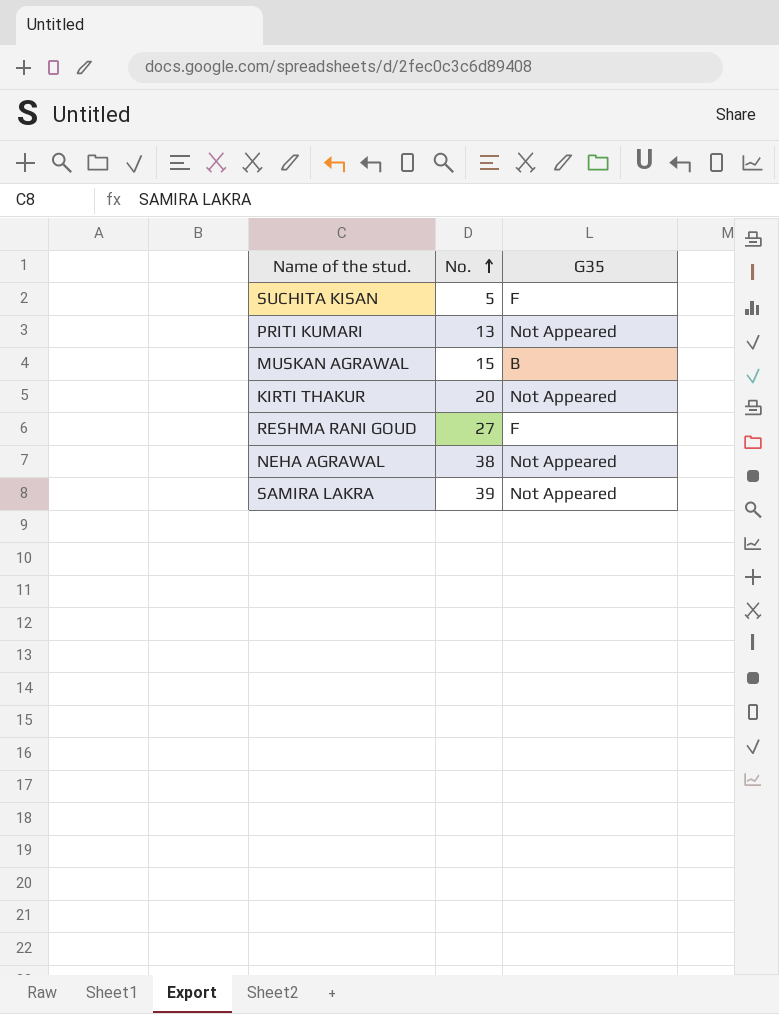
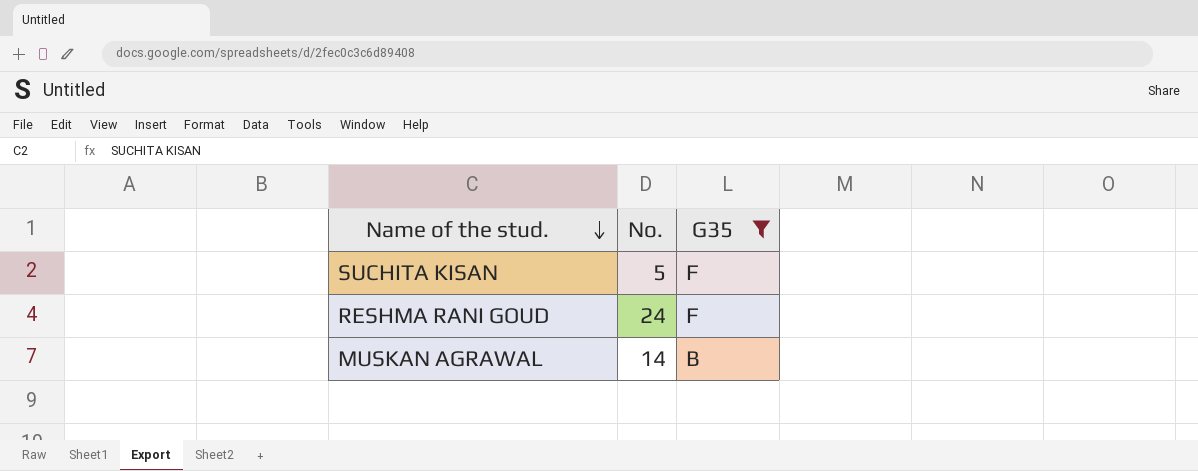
filter: none -> G35 != Not Appeared
row order: No. ascending -> Name of the stud. descending
RESHMA RANI GOUD | No.: 27 -> 24
MUSKAN AGRAWAL | No.: 15 -> 14

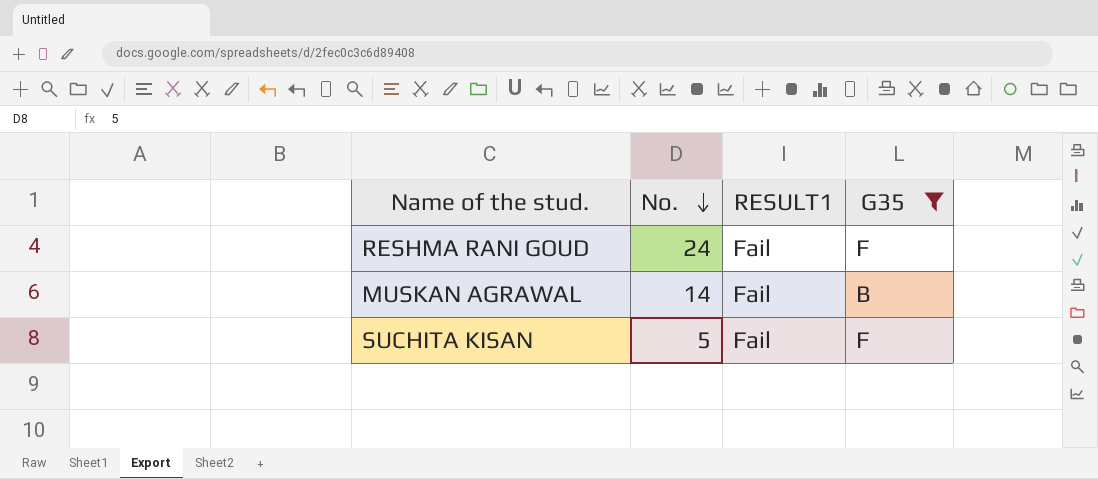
row order: Name of the stud. descending -> No. descending
column RESULT1 | position: none -> 3

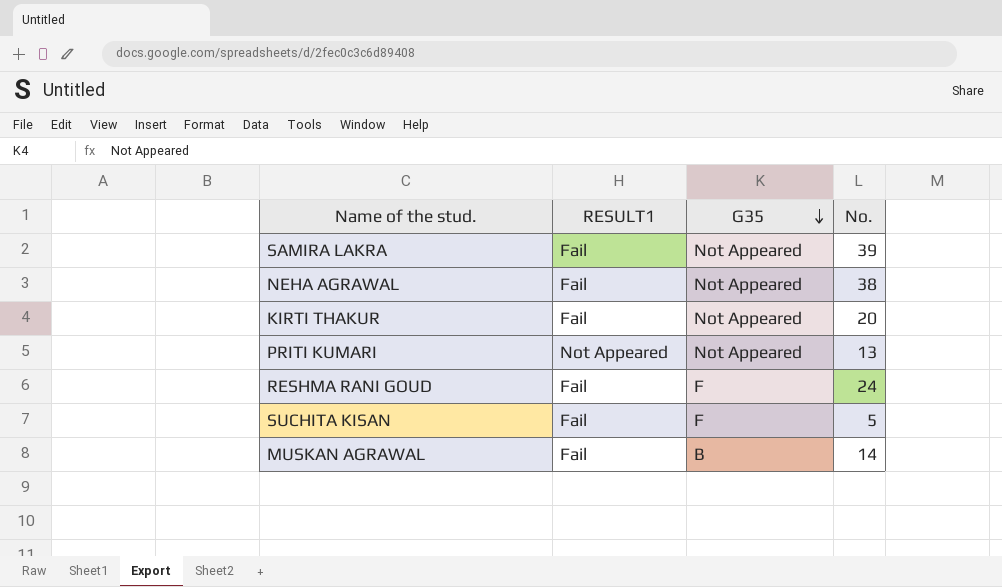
filter: G35 != Not Appeared -> none
row order: No. descending -> G35 descending
column No. | position: 2 -> 4

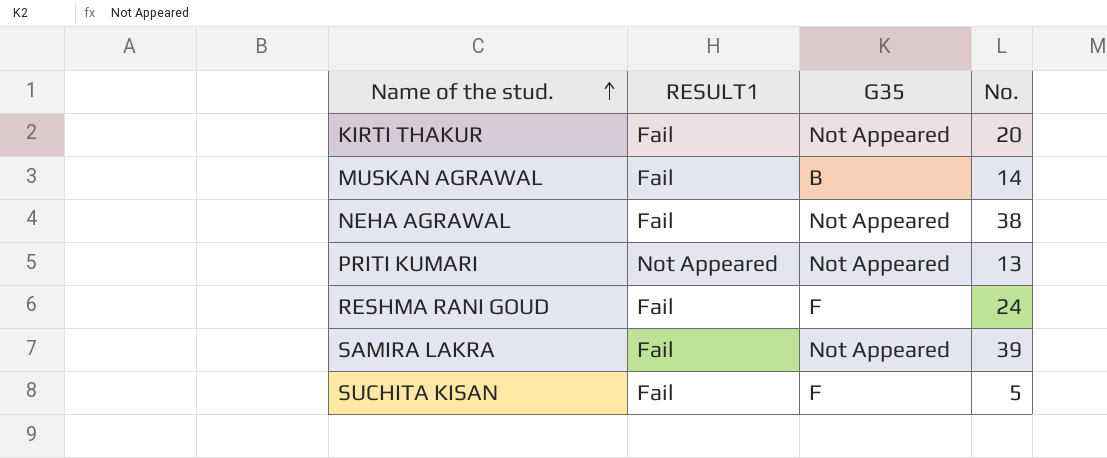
row order: G35 descending -> Name of the stud. ascending

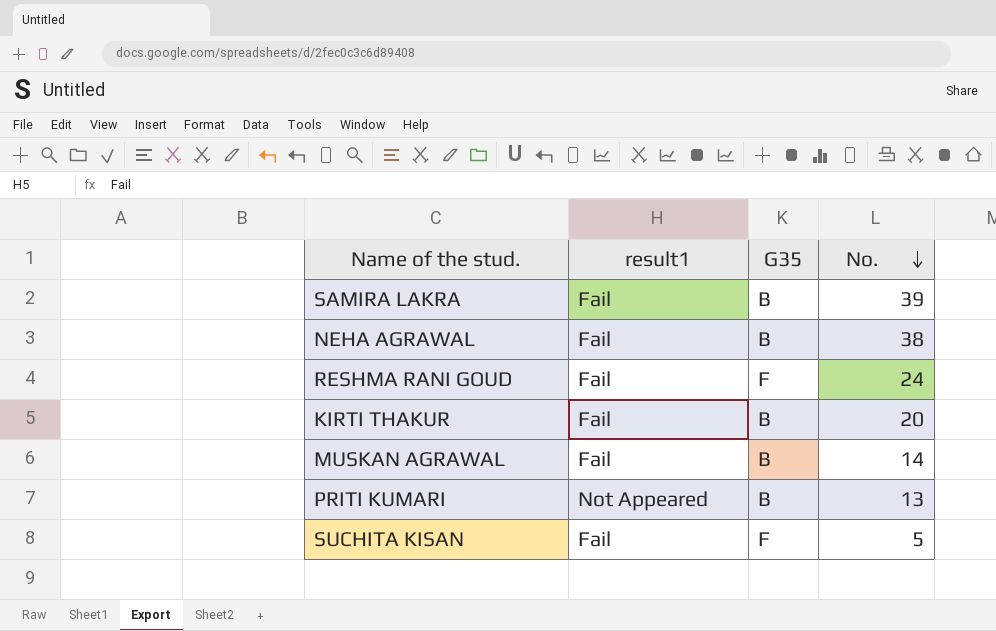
row order: Name of the stud. ascending -> No. descending
column name: RESULT1 -> result1
SAMIRA LAKRA | G35: Not Appeared -> B
NEHA AGRAWAL | G35: Not Appeared -> B
KIRTI THAKUR | G35: Not Appeared -> B
PRITI KUMARI | G35: Not Appeared -> B

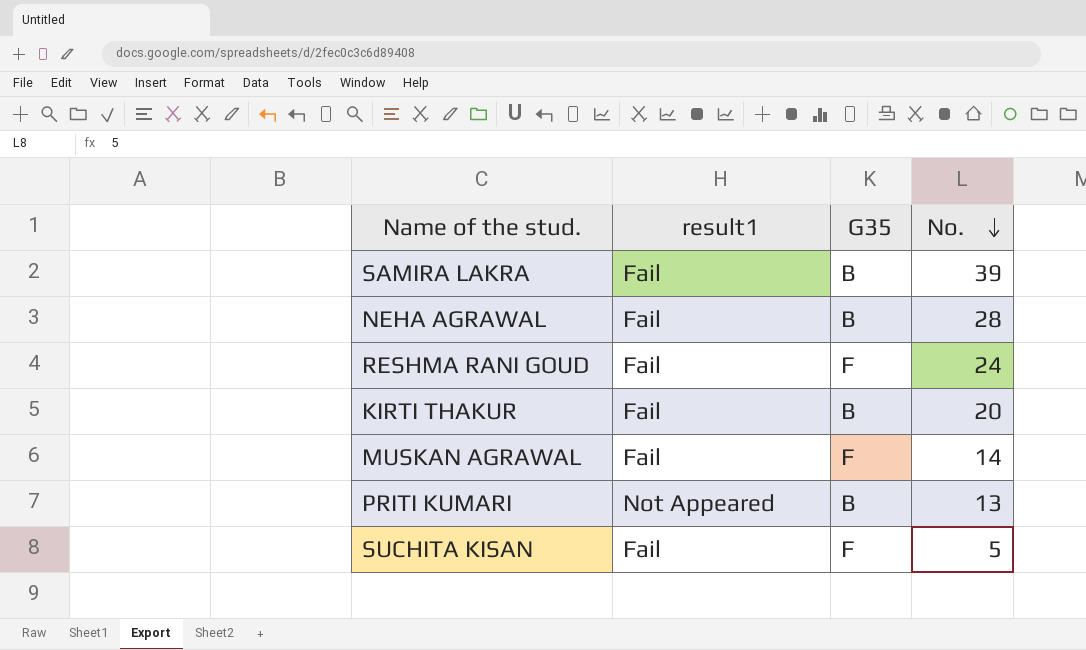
NEHA AGRAWAL | No.: 38 -> 28
MUSKAN AGRAWAL | G35: B -> F

